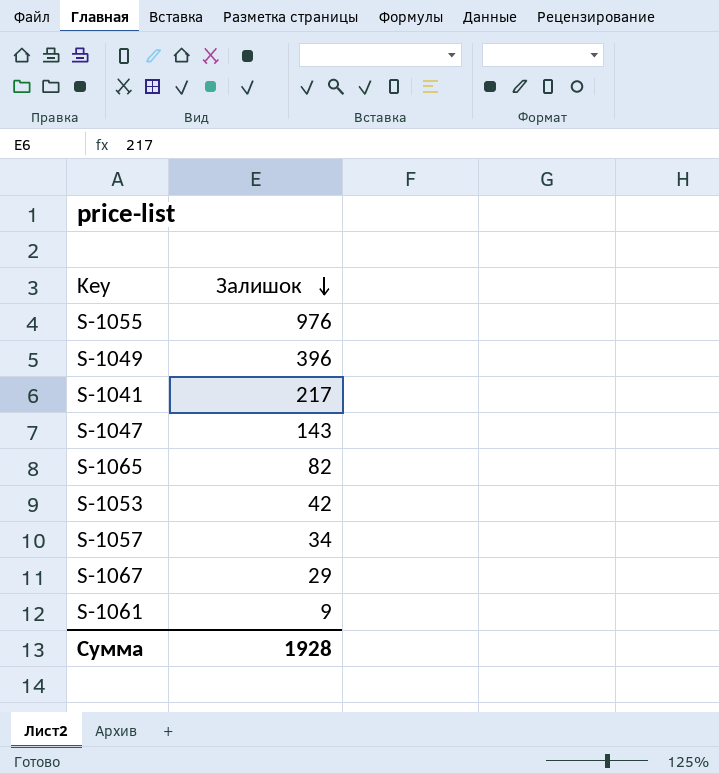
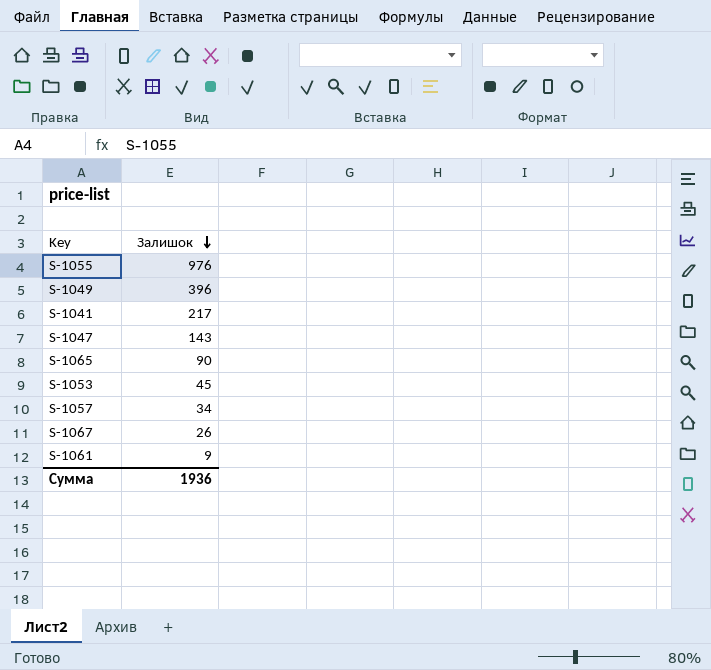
S-1065 | Залишок: 82 -> 90
S-1053 | Залишок: 42 -> 45
S-1067 | Залишок: 29 -> 26
Сумма | Залишок: 1928 -> 1936

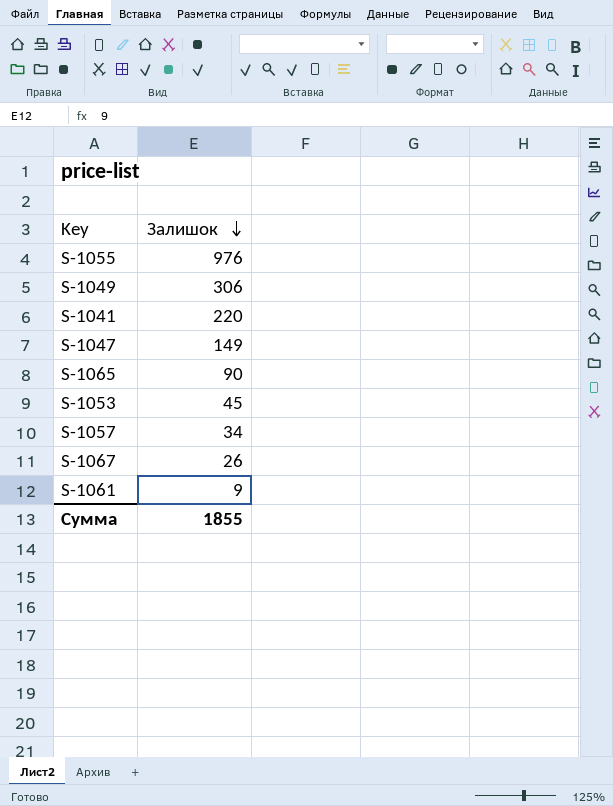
S-1049 | Залишок: 396 -> 306
S-1041 | Залишок: 217 -> 220
S-1047 | Залишок: 143 -> 149
Сумма | Залишок: 1936 -> 1855

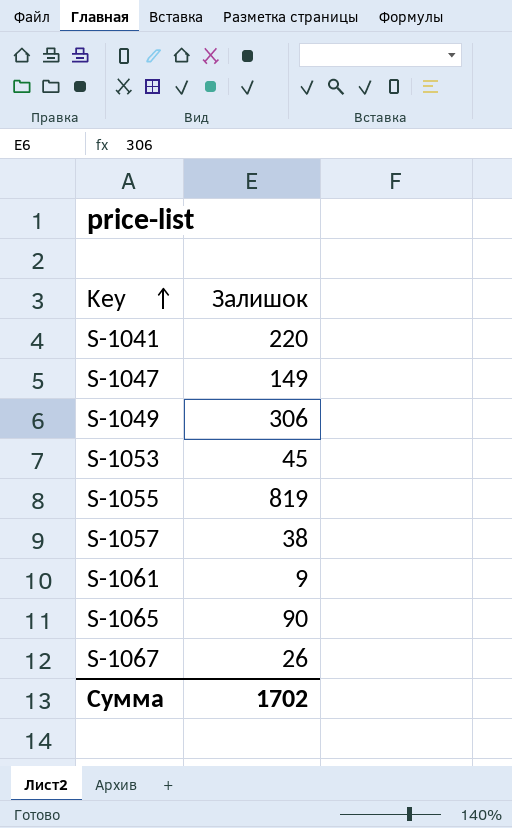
row order: Залишок descending -> Key ascending
S-1055 | Залишок: 976 -> 819
S-1057 | Залишок: 34 -> 38
Сумма | Залишок: 1855 -> 1702

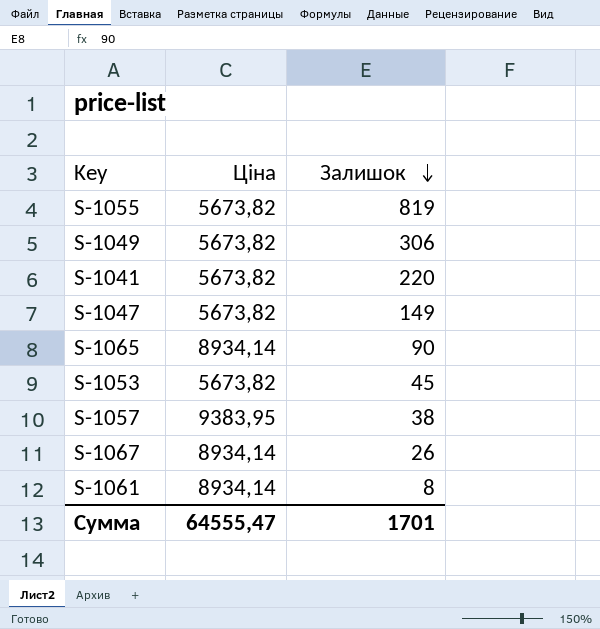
row order: Key ascending -> Залишок descending
column Ціна | position: none -> 2
S-1061 | Залишок: 9 -> 8
Сумма | Залишок: 1702 -> 1701

